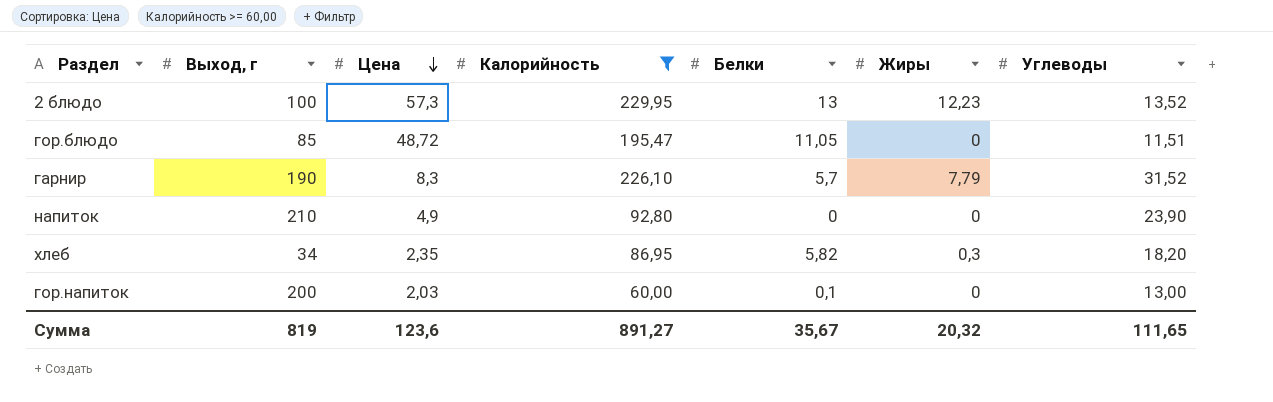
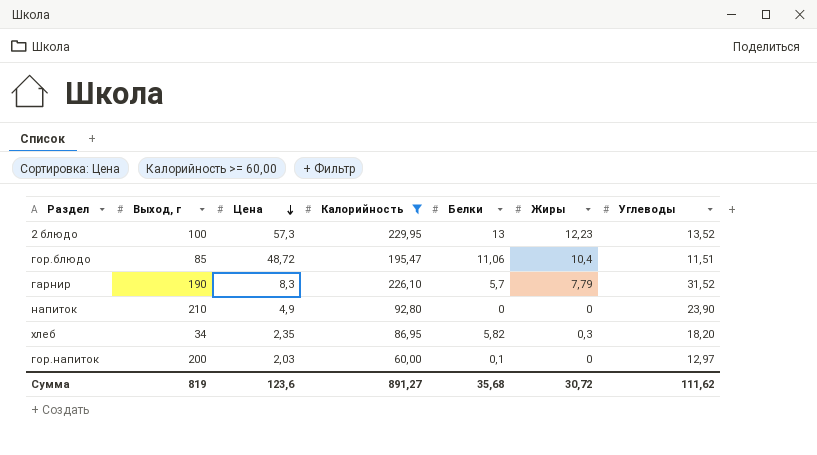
гор.блюдо | Белки: 11,05 -> 11,06
гор.блюдо | Жиры: 0 -> 10,4
гор.напиток | Углеводы: 13,00 -> 12,97
Сумма | Белки: 35,67 -> 35,68
Сумма | Жиры: 20,32 -> 30,72
Сумма | Углеводы: 111,65 -> 111,62

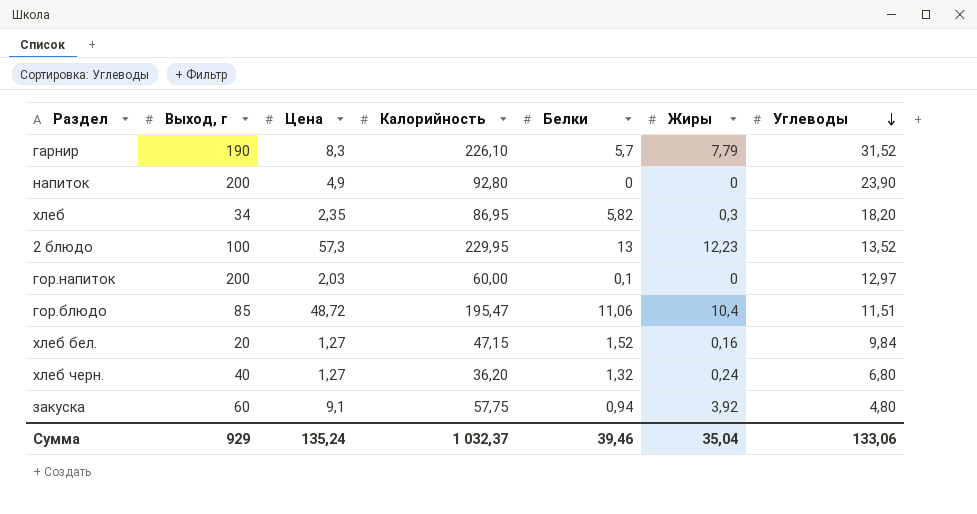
filter: Калорийность >= 60,00 -> none
row order: Цена descending -> Углеводы descending
напиток | Выход, г: 210 -> 200
Сумма | Выход, г: 819 -> 929
Сумма | Цена: 123,6 -> 135,24
Сумма | Калорийность: 891,27 -> 1 032,37
Сумма | Белки: 35,68 -> 39,46
Сумма | Жиры: 30,72 -> 35,04
Сумма | Углеводы: 111,62 -> 133,06

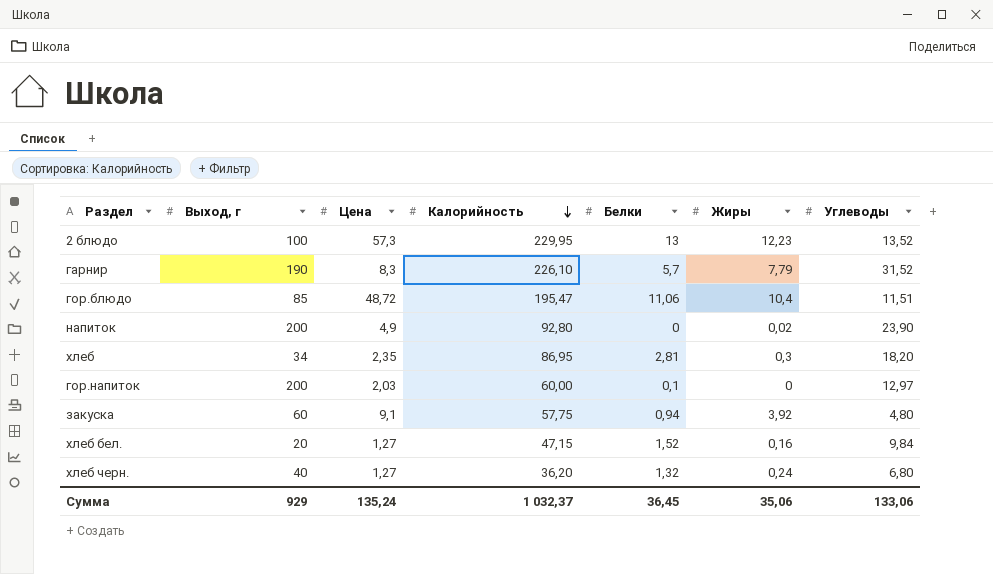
row order: Углеводы descending -> Калорийность descending
напиток | Жиры: 0 -> 0,02
хлеб | Белки: 5,82 -> 2,81
Сумма | Белки: 39,46 -> 36,45
Сумма | Жиры: 35,04 -> 35,06

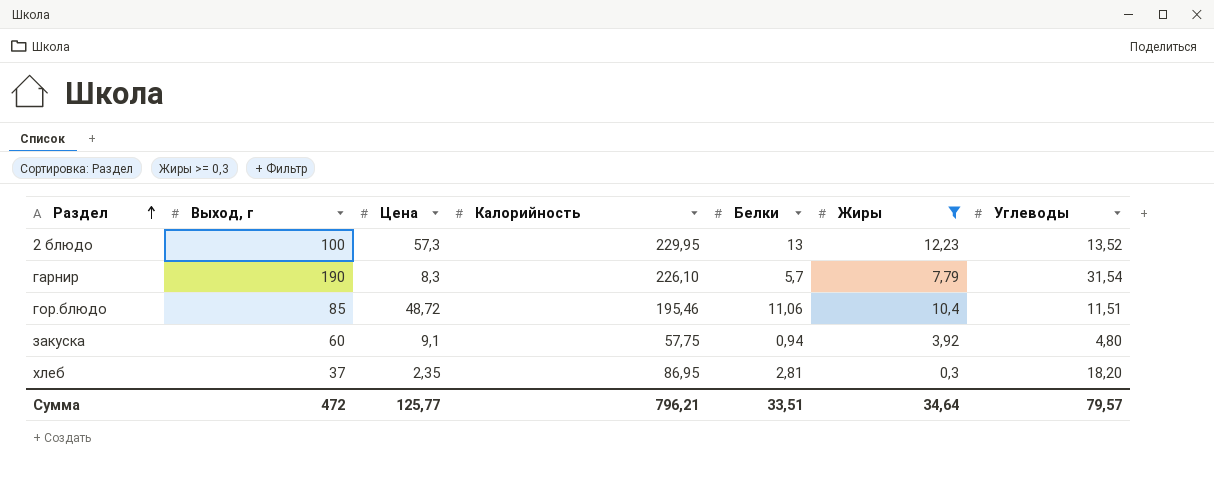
filter: none -> Жиры >= 0,3
row order: Калорийность descending -> Раздел ascending
гарнир | Углеводы: 31,52 -> 31,54
гор.блюдо | Калорийность: 195,47 -> 195,46
хлеб | Выход, г: 34 -> 37
Сумма | Выход, г: 929 -> 472
Сумма | Цена: 135,24 -> 125,77
Сумма | Калорийность: 1 032,37 -> 796,21
Сумма | Белки: 36,45 -> 33,51
Сумма | Жиры: 35,06 -> 34,64
Сумма | Углеводы: 133,06 -> 79,57

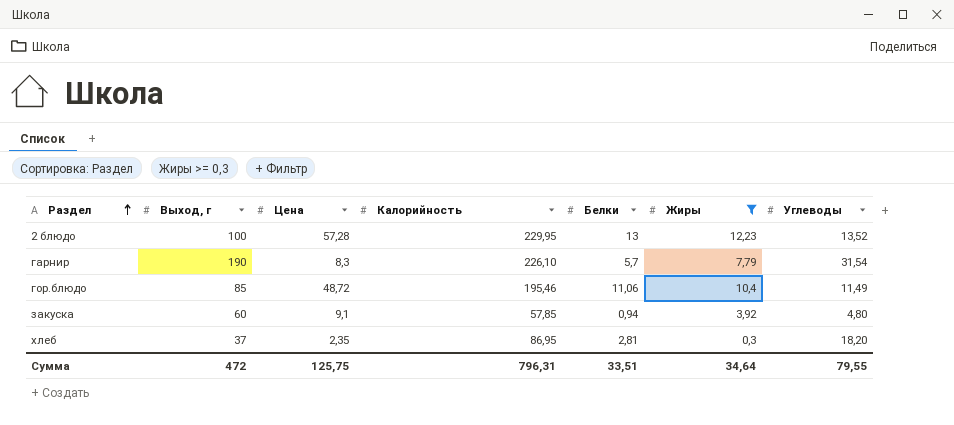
2 блюдо | Цена: 57,3 -> 57,28
гор.блюдо | Углеводы: 11,51 -> 11,49
закуска | Калорийность: 57,75 -> 57,85
Сумма | Цена: 125,77 -> 125,75
Сумма | Калорийность: 796,21 -> 796,31
Сумма | Углеводы: 79,57 -> 79,55

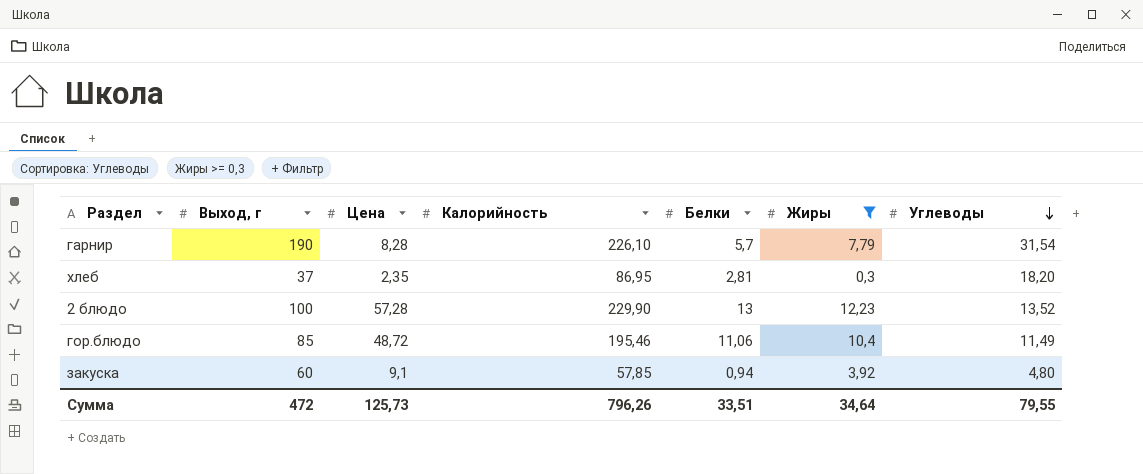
row order: Раздел ascending -> Углеводы descending
гарнир | Цена: 8,3 -> 8,28
2 блюдо | Калорийность: 229,95 -> 229,90
Сумма | Цена: 125,75 -> 125,73
Сумма | Калорийность: 796,31 -> 796,26

